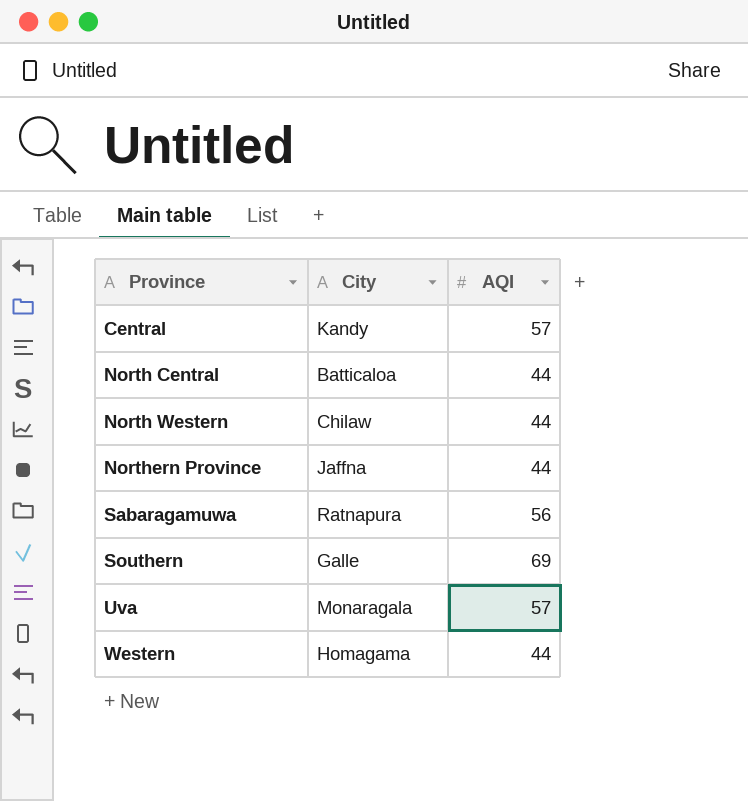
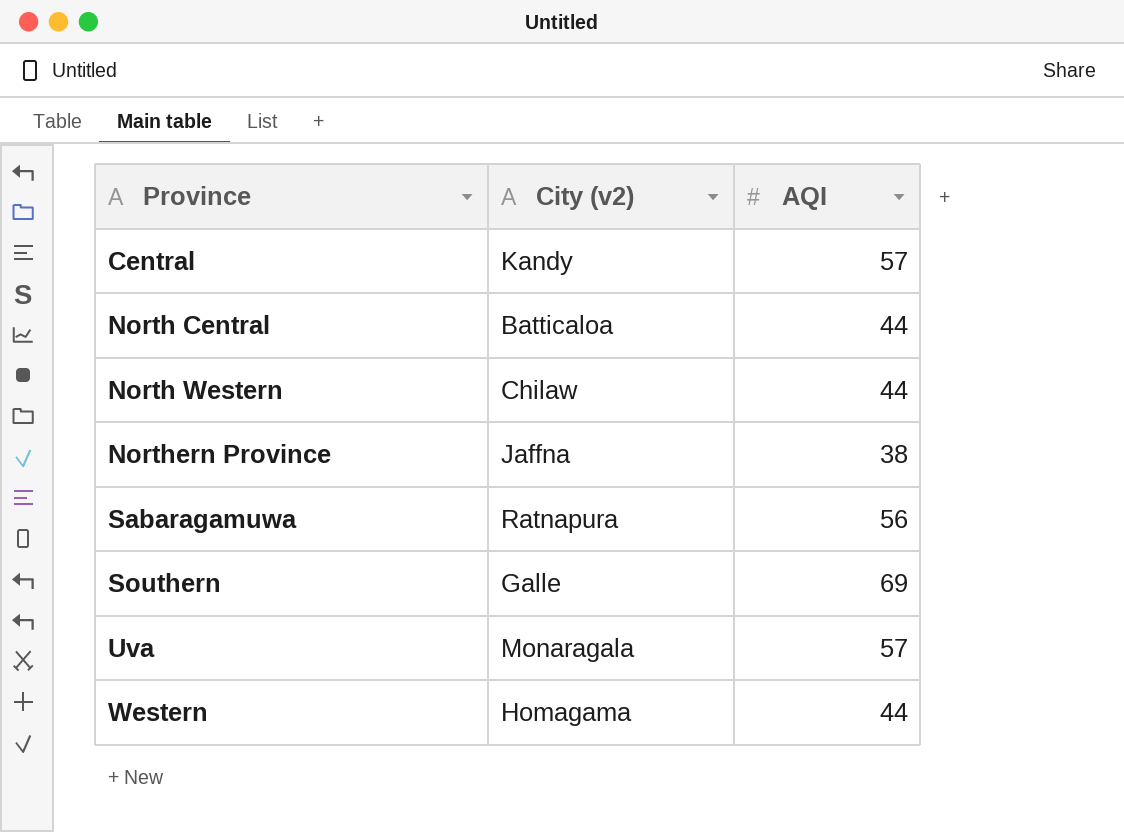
column name: City -> City (v2)
Northern Province | AQI: 44 -> 38

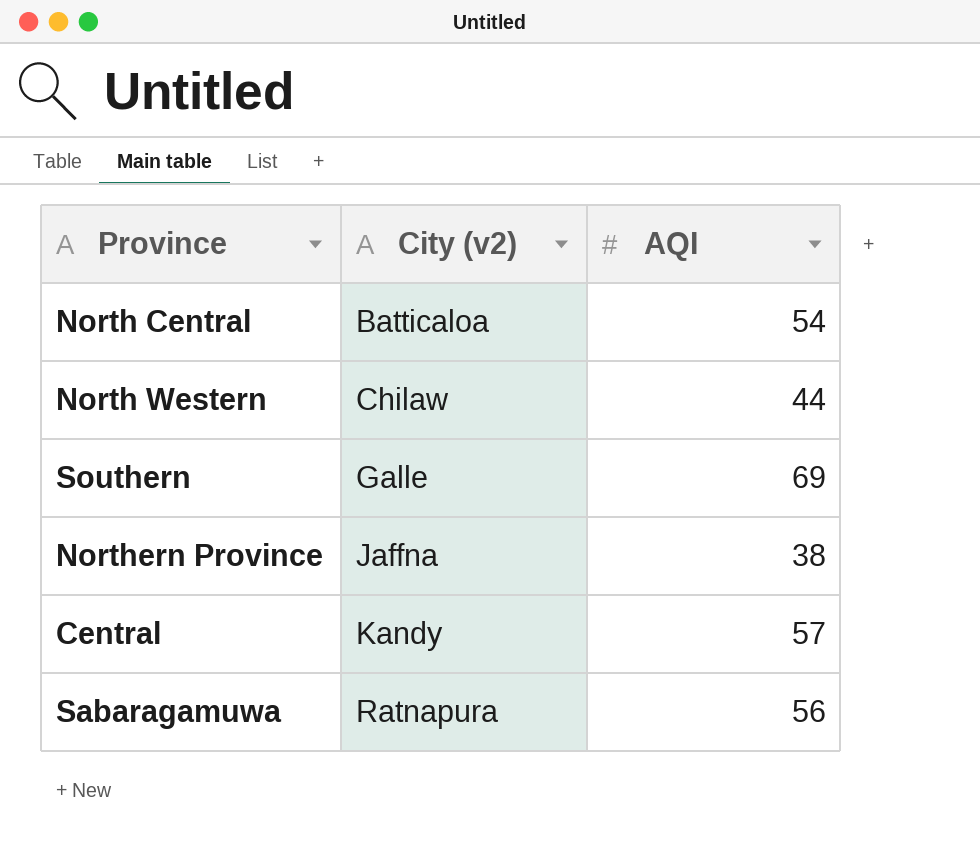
row order: Province ascending -> City (v2) ascending
row Uva: Monaragala | 57 -> none
row Western: Homagama | 44 -> none
North Central | AQI: 44 -> 54

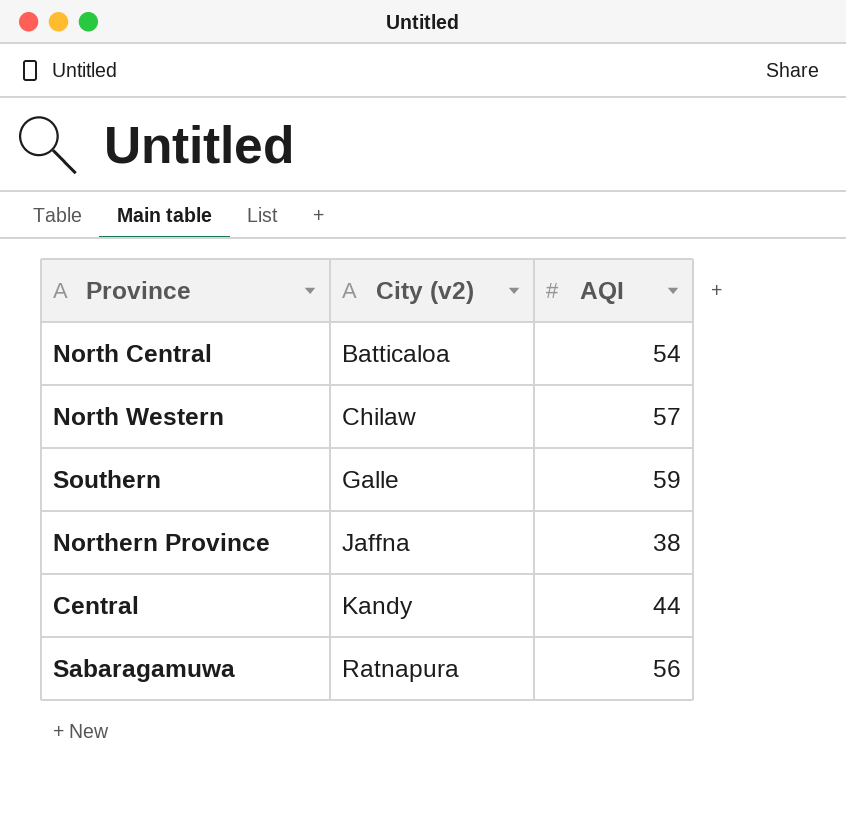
North Western | AQI: 44 -> 57
Southern | AQI: 69 -> 59
Central | AQI: 57 -> 44

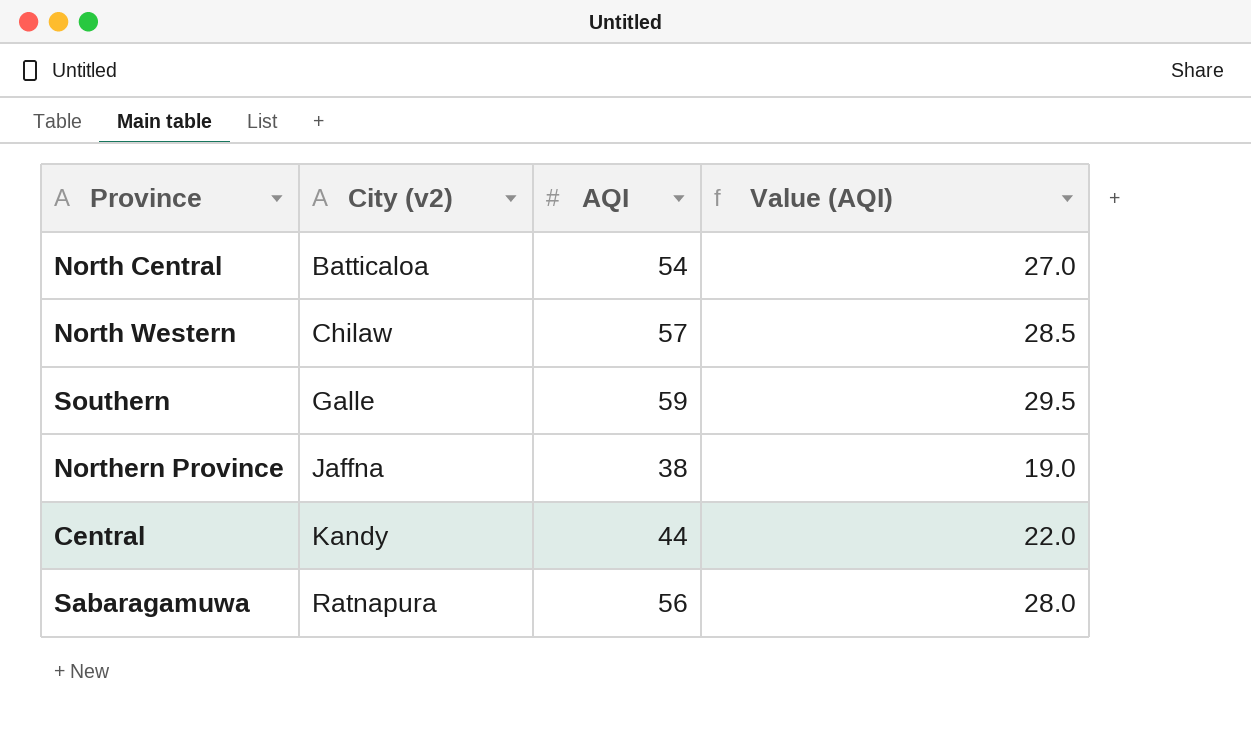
column Value (AQI) | formula: none -> [AQI] * 0.5

